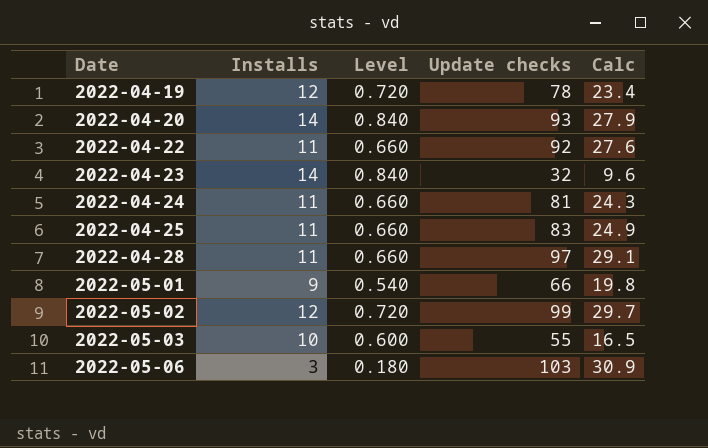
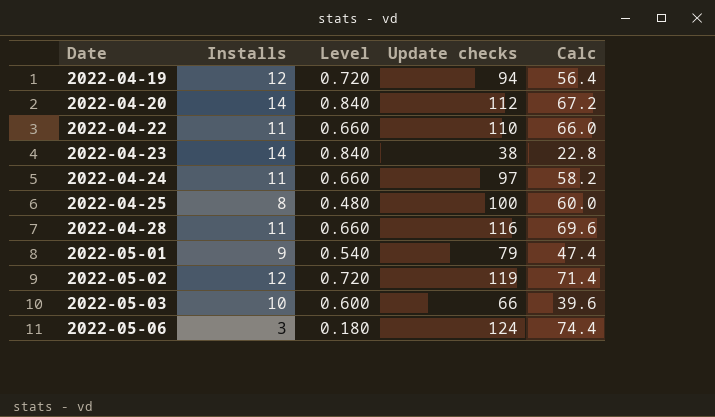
column Calc | formula: [Update checks] * 0.3 -> [Update checks] * 0.6
2022-04-19 | Update checks: 78 -> 94
2022-04-20 | Update checks: 93 -> 112
2022-04-22 | Update checks: 92 -> 110
2022-04-23 | Update checks: 32 -> 38
2022-04-24 | Update checks: 81 -> 97
2022-04-25 | Installs: 11 -> 8
2022-04-25 | Level: 0.660 -> 0.480
2022-04-25 | Update checks: 83 -> 100
2022-04-28 | Update checks: 97 -> 116
2022-05-01 | Update checks: 66 -> 79
2022-05-02 | Update checks: 99 -> 119
2022-05-03 | Update checks: 55 -> 66
2022-05-06 | Update checks: 103 -> 124

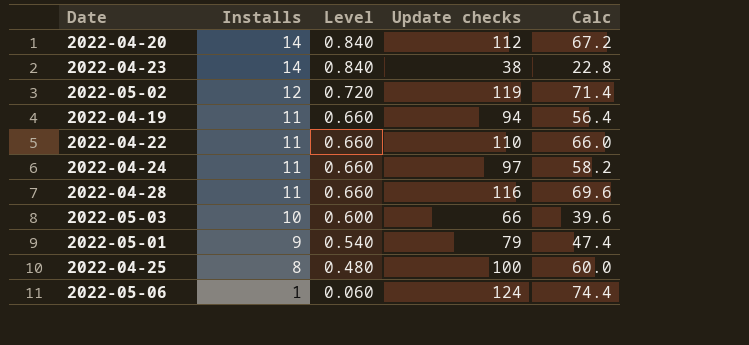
row order: Date ascending -> Installs descending
2022-04-19 | Installs: 12 -> 11
2022-04-19 | Level: 0.720 -> 0.660
2022-05-06 | Installs: 3 -> 1
2022-05-06 | Level: 0.180 -> 0.060

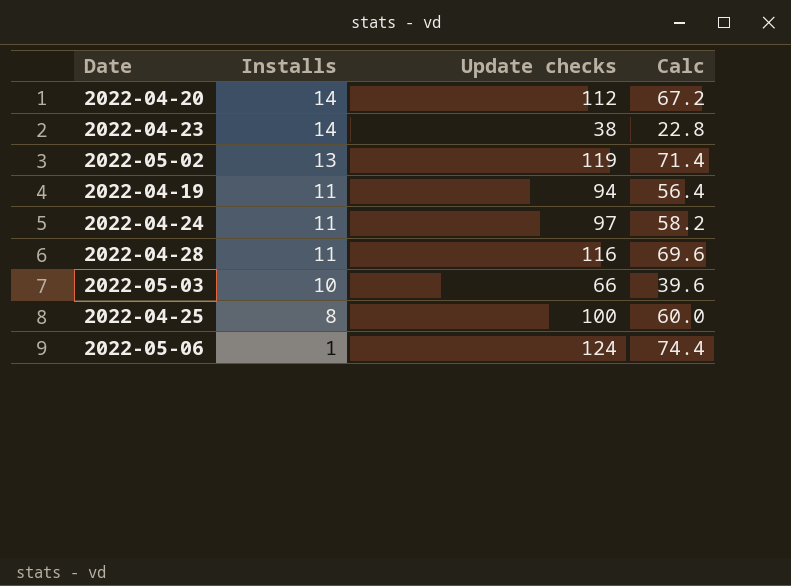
column Level | formula: [Installs] * 0.06 -> none
row 2022-04-22: 11 | 0.660 | 110 | 66.0 -> none
row 2022-05-01: 9 | 0.540 | 79 | 47.4 -> none
2022-05-02 | Installs: 12 -> 13

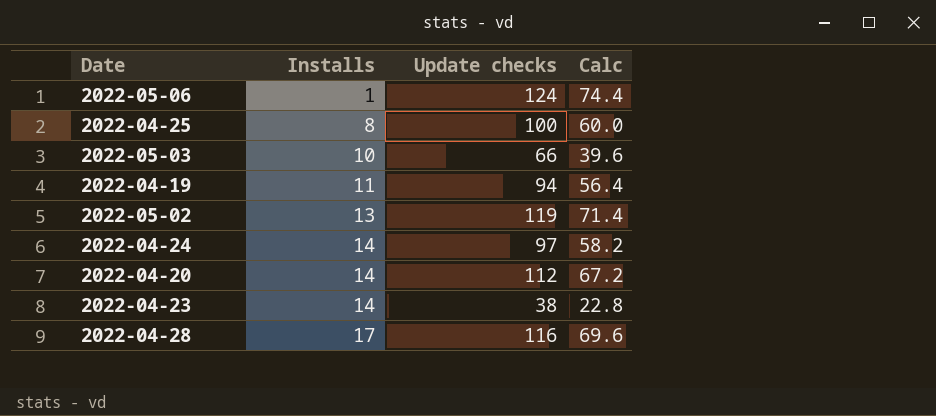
row order: Installs descending -> Installs ascending
2022-04-24 | Installs: 11 -> 14
2022-04-28 | Installs: 11 -> 17

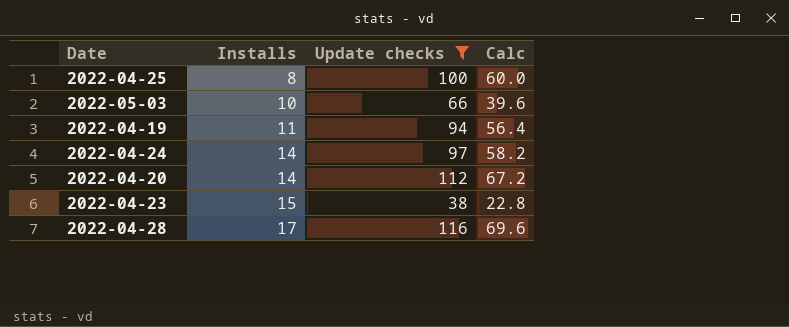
filter: none -> Update checks <= 116
2022-04-23 | Installs: 14 -> 15

